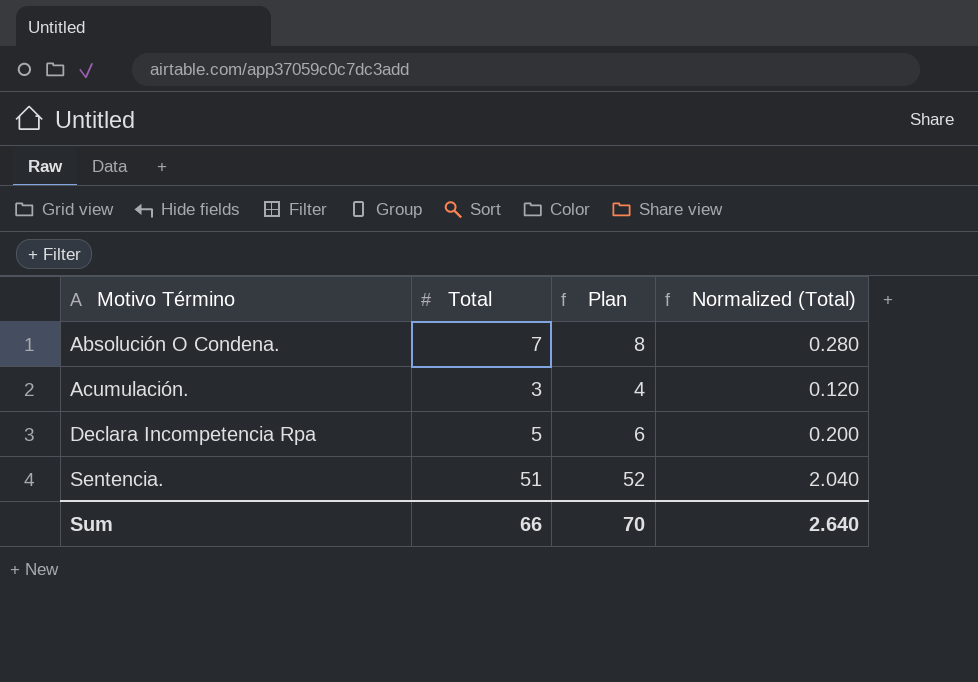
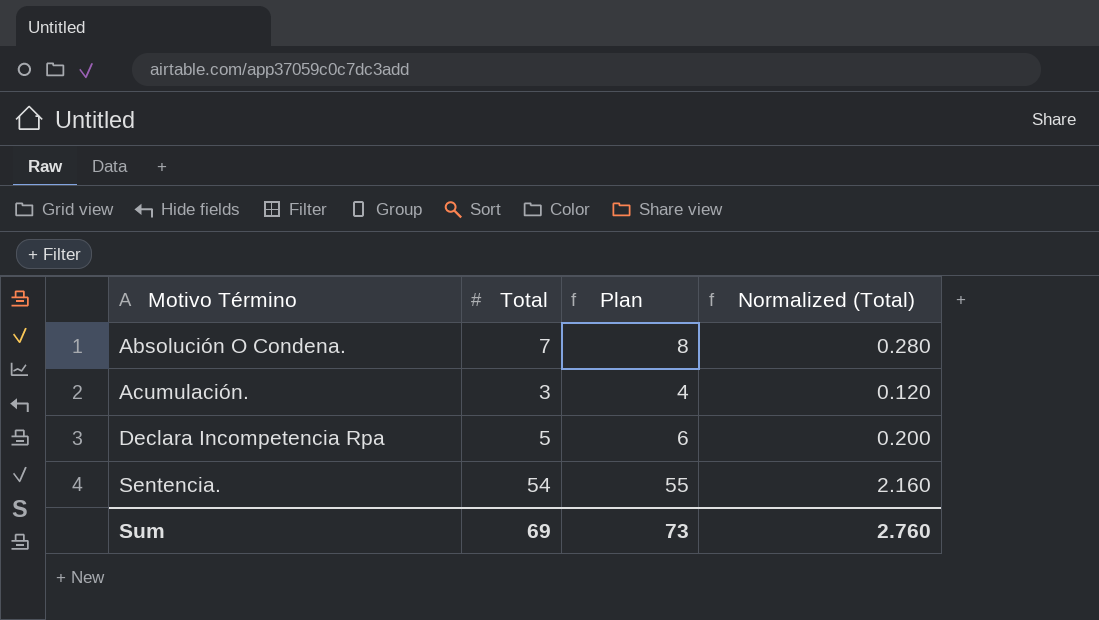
Sentencia. | Total: 51 -> 54
Sentencia. | Plan: 52 -> 55
Sentencia. | Normalized (Total): 2.040 -> 2.160
Sum | Total: 66 -> 69
Sum | Plan: 70 -> 73
Sum | Normalized (Total): 2.640 -> 2.760

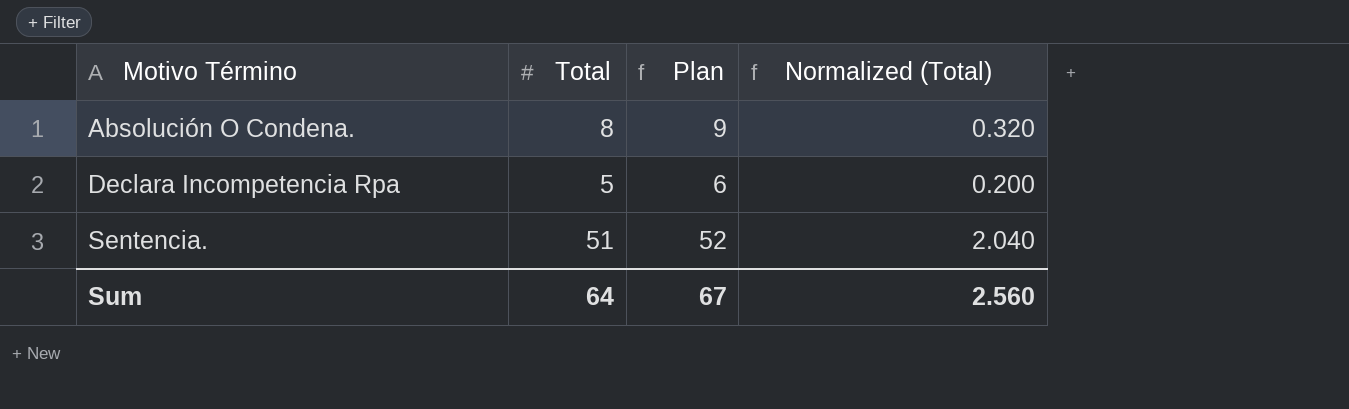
row Acumulación.: 3 | 4 | 0.120 -> none
Absolución O Condena. | Total: 7 -> 8
Absolución O Condena. | Plan: 8 -> 9
Absolución O Condena. | Normalized (Total): 0.280 -> 0.320
Sentencia. | Total: 54 -> 51
Sentencia. | Plan: 55 -> 52
Sentencia. | Normalized (Total): 2.160 -> 2.040
Sum | Total: 69 -> 64
Sum | Plan: 73 -> 67
Sum | Normalized (Total): 2.760 -> 2.560

